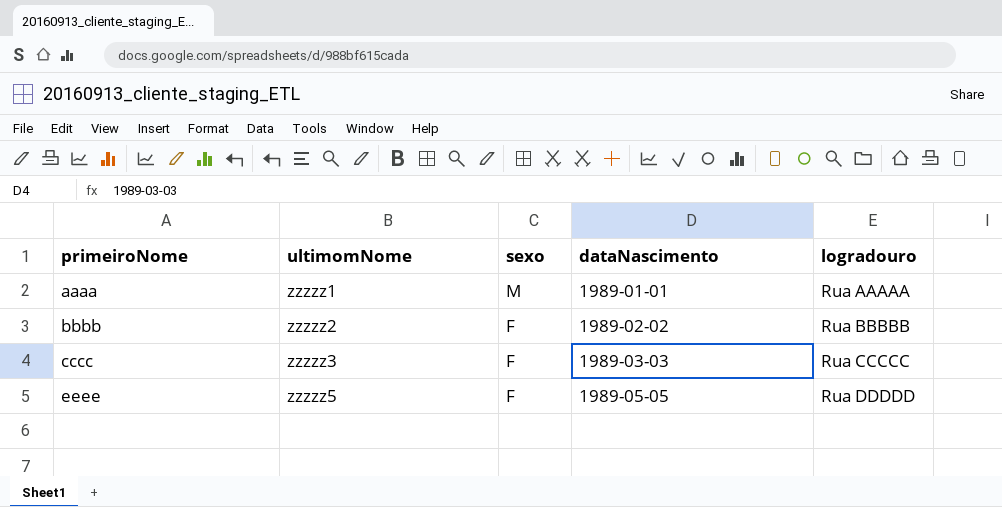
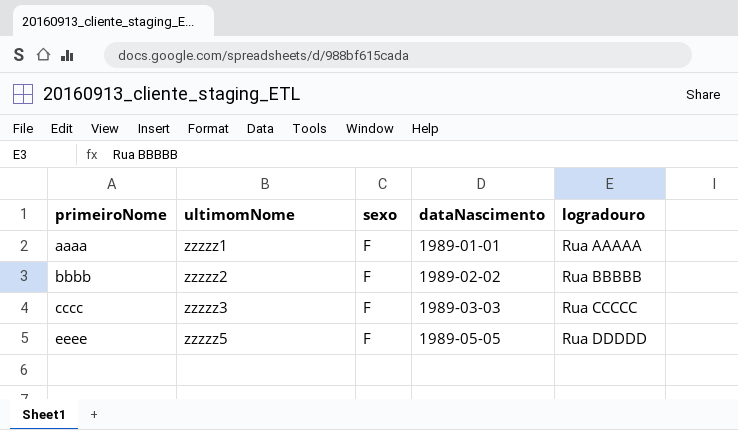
aaaa | sexo: M -> F

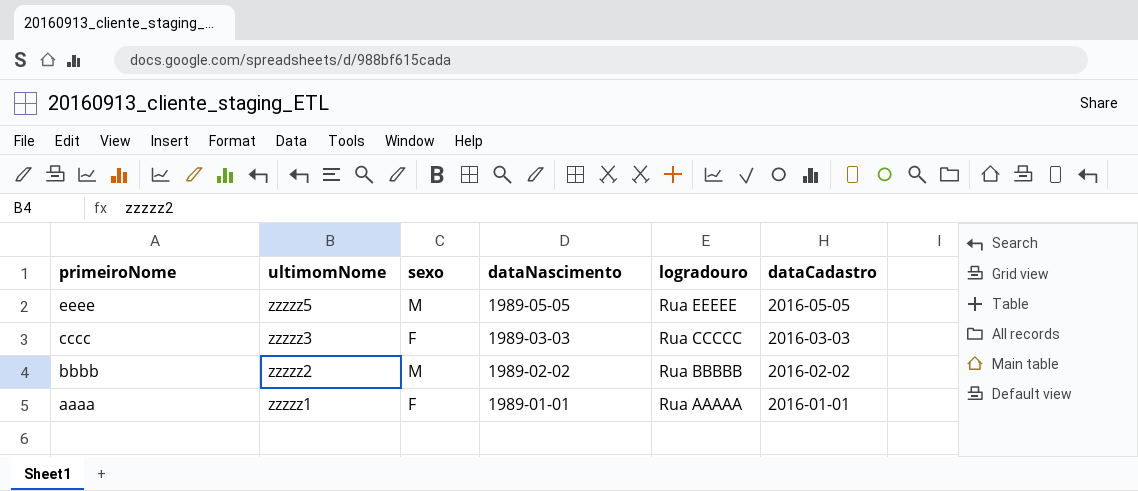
row order: primeiroNome ascending -> primeiroNome descending
column dataCadastro | position: none -> 6
eeee | sexo: F -> M
eeee | logradouro: Rua DDDDD -> Rua EEEEE
bbbb | sexo: F -> M

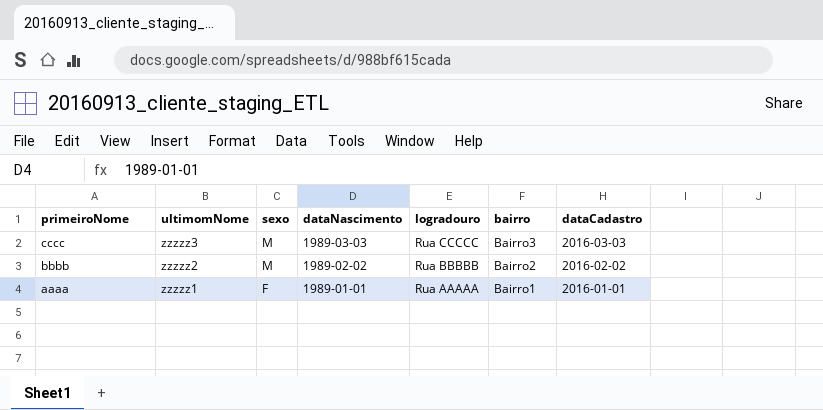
column bairro | position: none -> 6
row eeee: zzzzz5 | M | 1989-05-05 | Rua EEEEE | 2016-05-05 -> none
cccc | sexo: F -> M

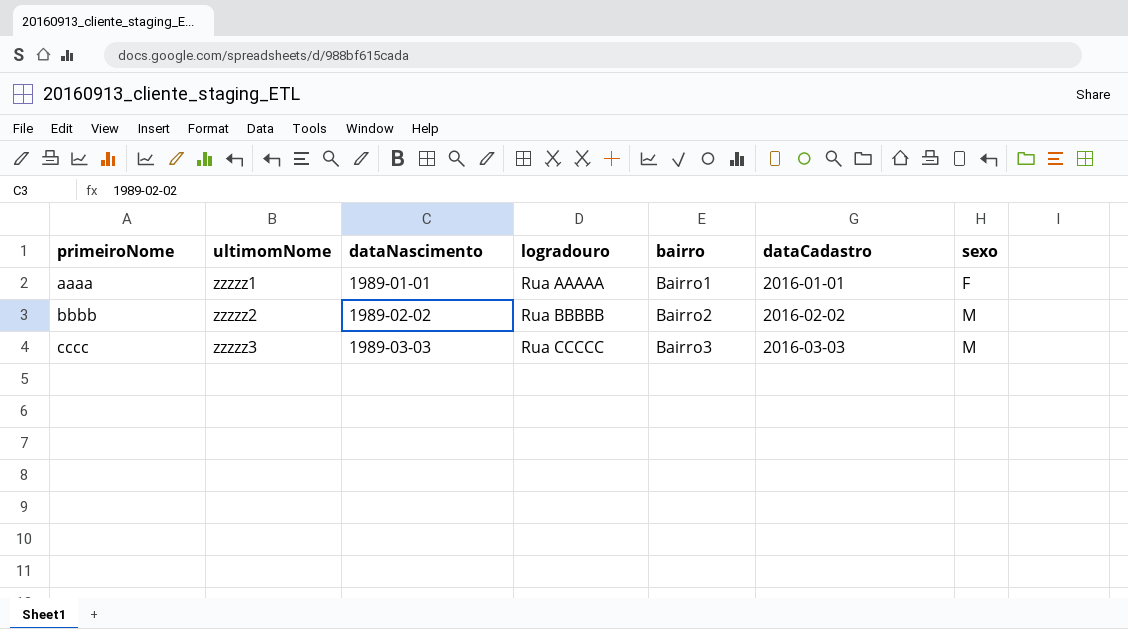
row order: primeiroNome descending -> primeiroNome ascending
column sexo | position: 3 -> 7

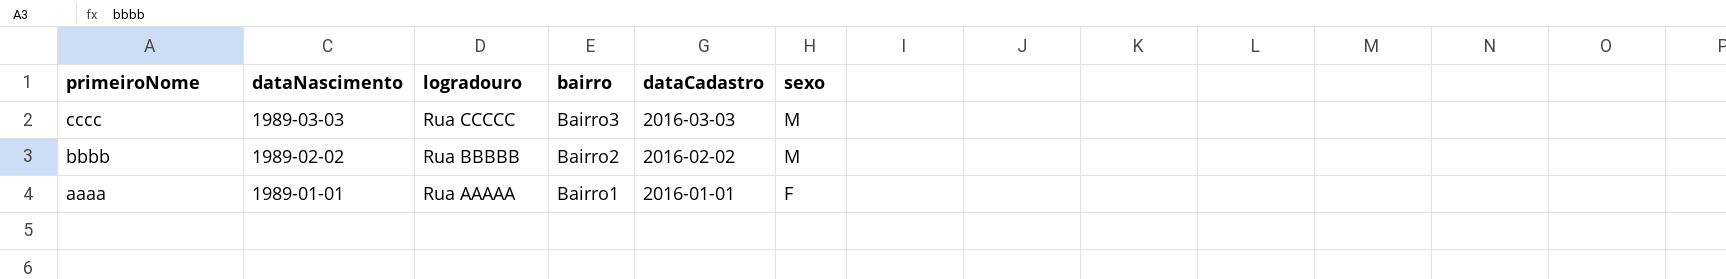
row order: primeiroNome ascending -> primeiroNome descending
column ultimomNome | position: 2 -> none

